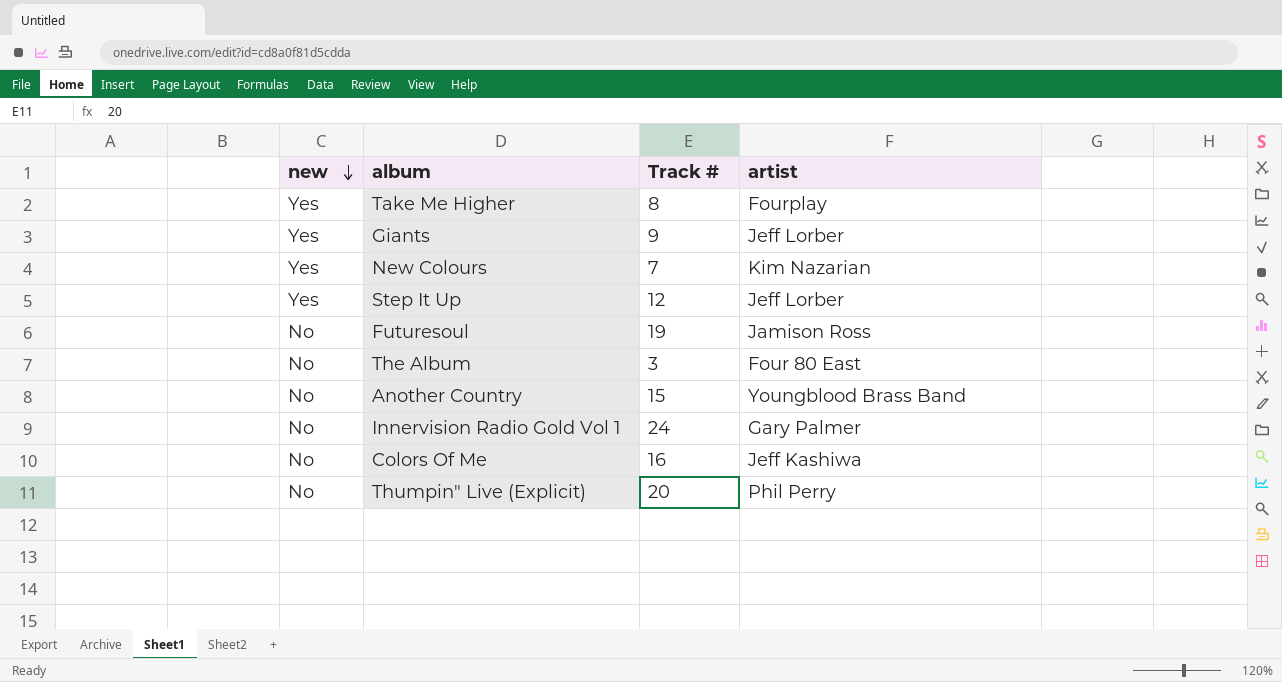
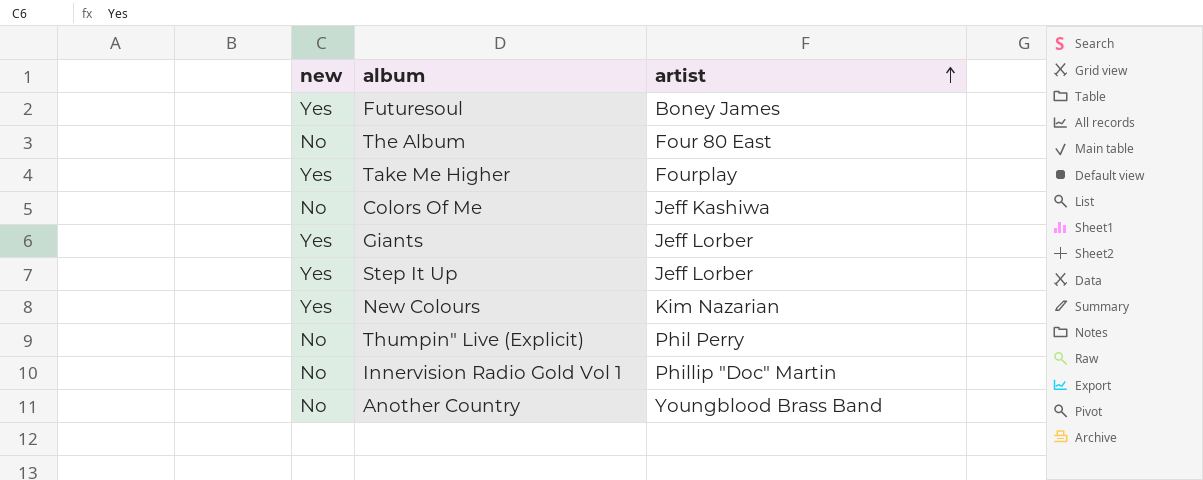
row order: new descending -> artist ascending
column Track # | position: 3 -> none
Futuresoul | new: No -> Yes
Futuresoul | artist: Jamison Ross -> Boney James
Innervision Radio Gold Vol 1 | artist: Gary Palmer -> Phillip "Doc" Martin

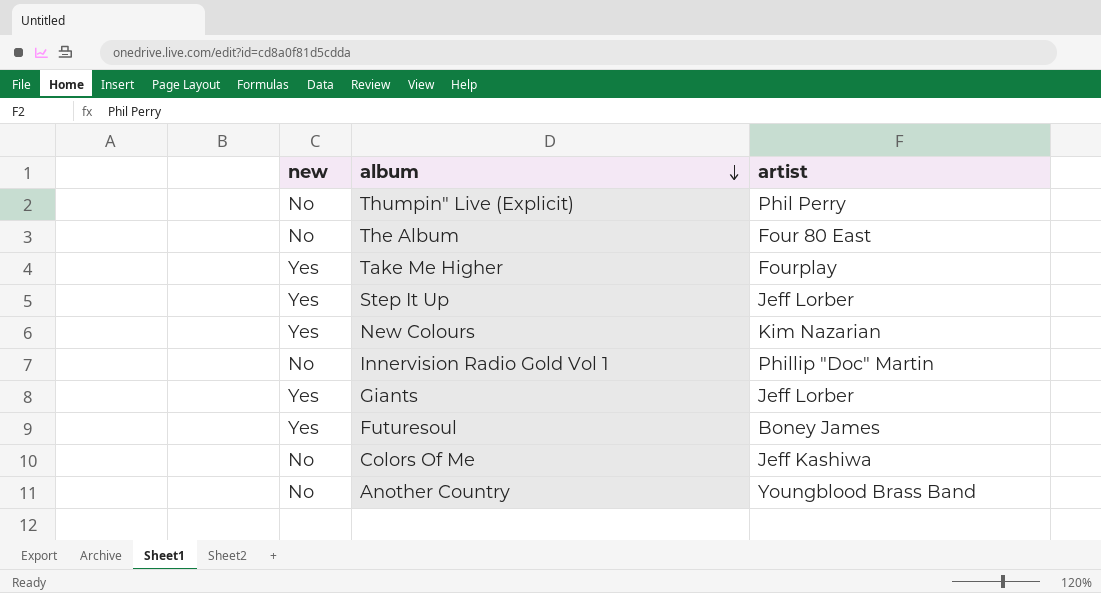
row order: artist ascending -> album descending

